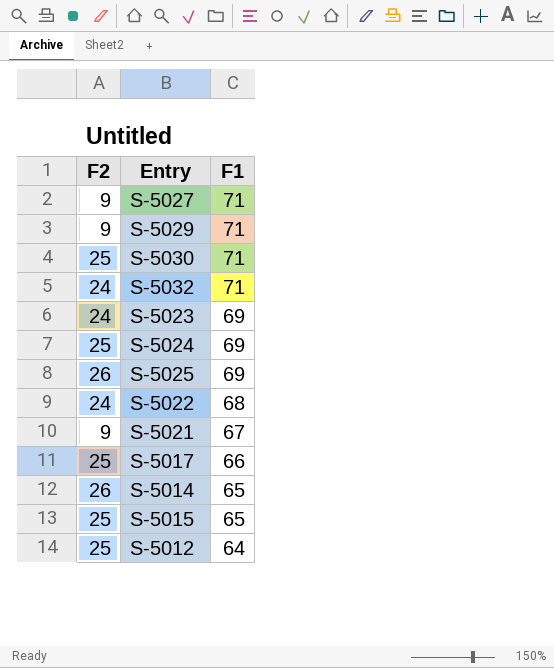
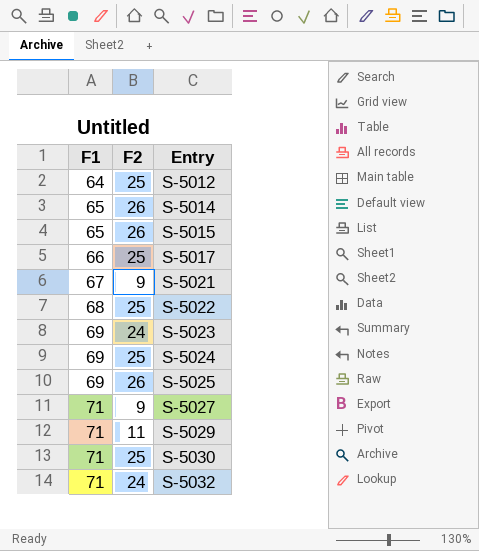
row order: F1 descending -> F1 ascending
column F1 | position: 3 -> 1
S-5015 | F2: 25 -> 26
S-5022 | F2: 24 -> 25
S-5029 | F2: 9 -> 11

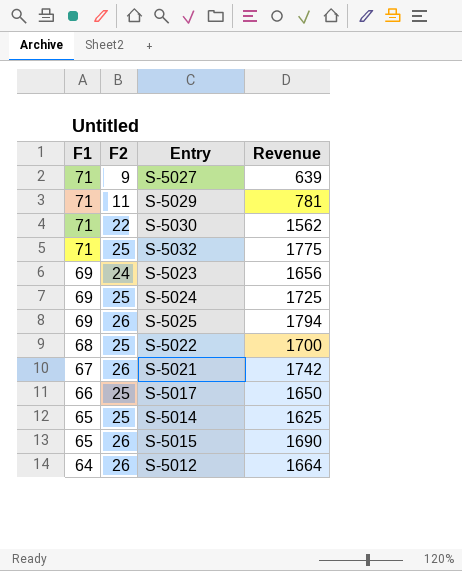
row order: F1 ascending -> F1 descending
column Revenue | formula: none -> [F1] * [F2]
S-5030 | F2: 25 -> 22
S-5032 | F2: 24 -> 25
S-5021 | F2: 9 -> 26
S-5014 | F2: 26 -> 25
S-5012 | F2: 25 -> 26

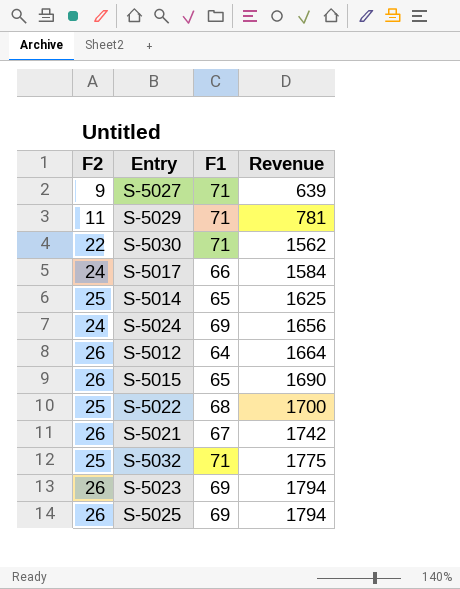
row order: F1 descending -> Revenue ascending
column F1 | position: 1 -> 3
S-5017 | F2: 25 -> 24
S-5017 | Revenue: 1650 -> 1584
S-5024 | F2: 25 -> 24
S-5024 | Revenue: 1725 -> 1656
S-5023 | F2: 24 -> 26
S-5023 | Revenue: 1656 -> 1794

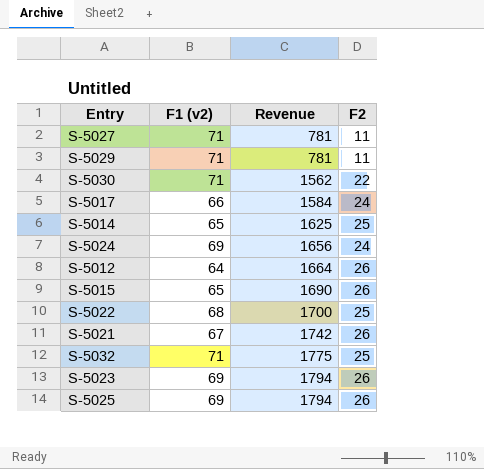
column name: F1 -> F1 (v2)
column F2 | position: 1 -> 4
S-5027 | Revenue: 639 -> 781
S-5027 | F2: 9 -> 11

